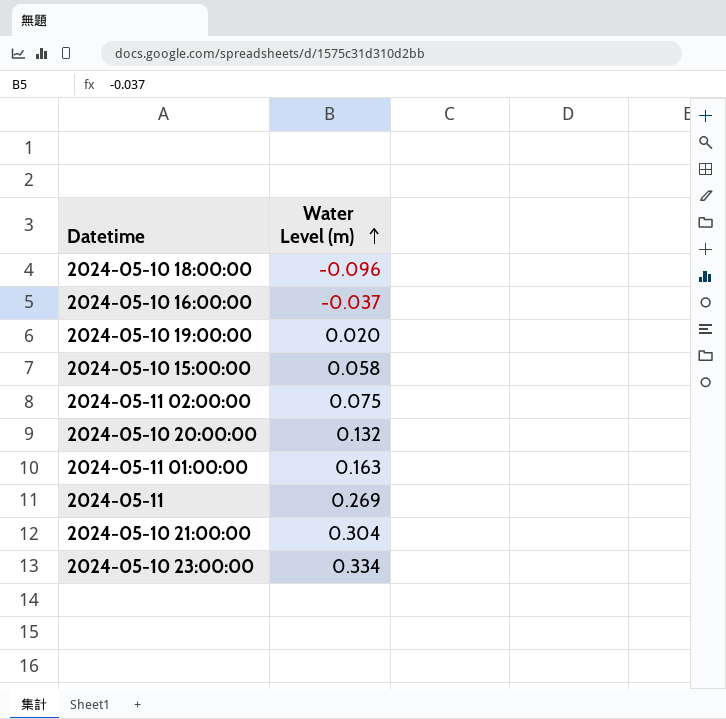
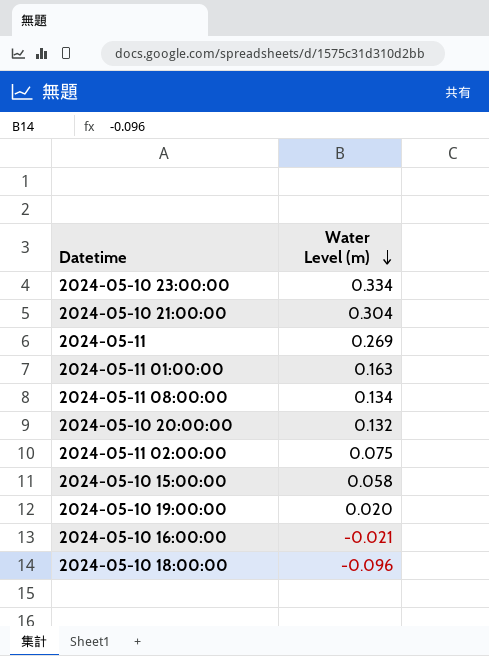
row order: Water Level (m) ascending -> Water Level (m) descending
row 2024-05-11 08:00:00: none -> 0.134
2024-05-10 16:00:00 | Water Level (m): -0.037 -> -0.021

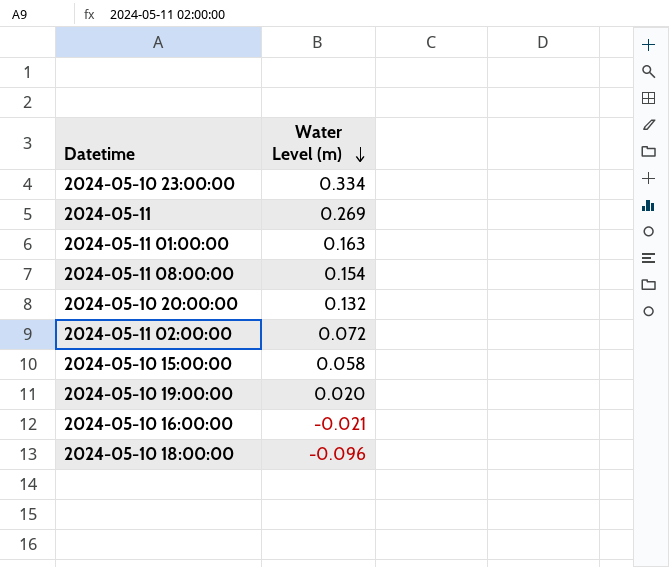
row 2024-05-10 21:00:00: 0.304 -> none
2024-05-11 08:00:00 | Water Level (m): 0.134 -> 0.154
2024-05-11 02:00:00 | Water Level (m): 0.075 -> 0.072

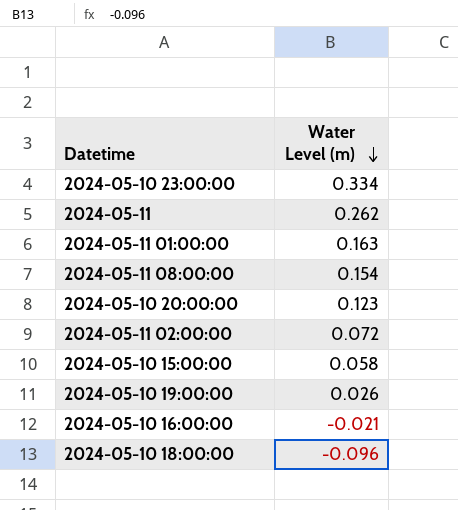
2024-05-11 | Water Level (m): 0.269 -> 0.262
2024-05-10 20:00:00 | Water Level (m): 0.132 -> 0.123
2024-05-10 19:00:00 | Water Level (m): 0.020 -> 0.026

